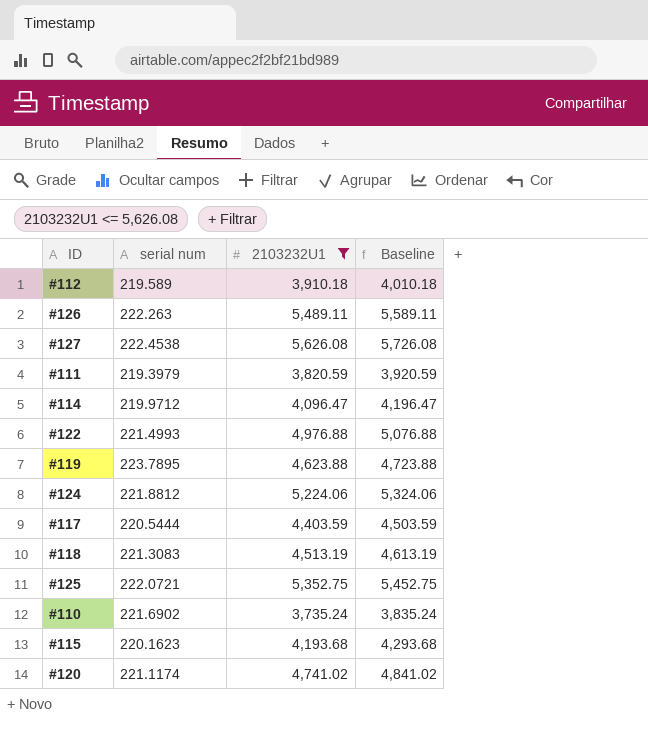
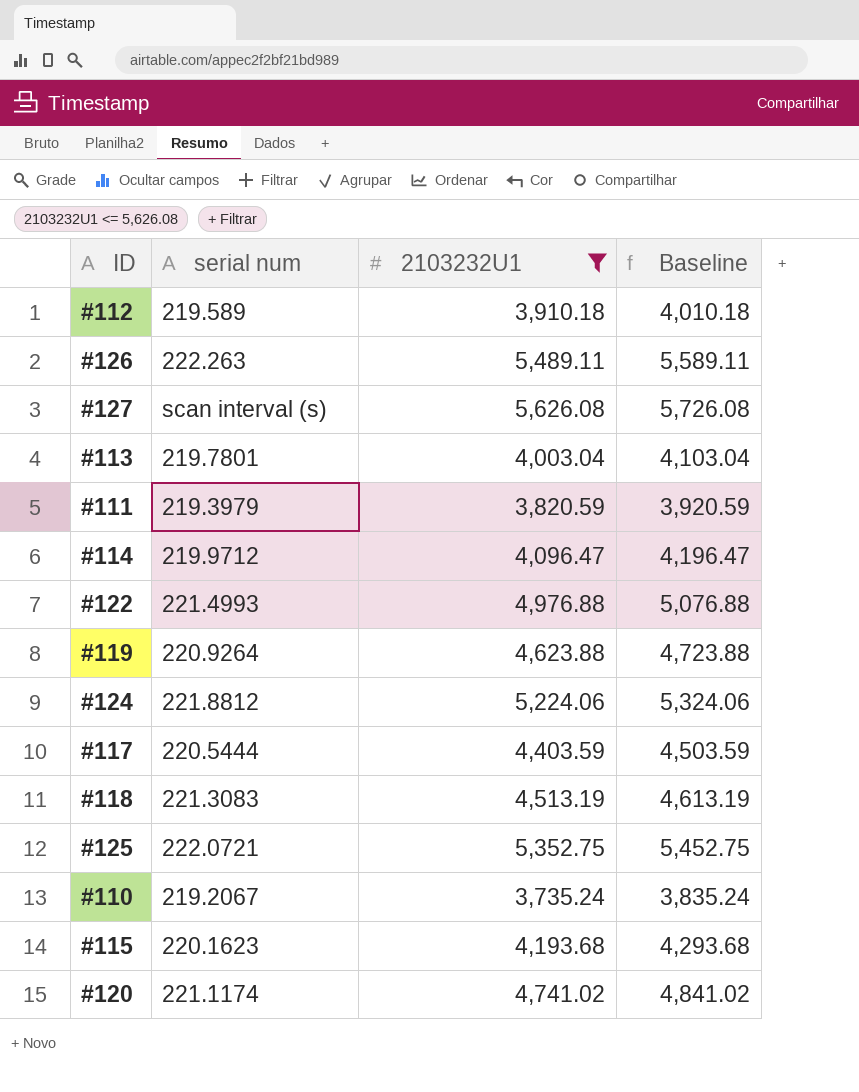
#127 | serial num: 222.4538 -> scan interval (s)
row #113: none -> 219.7801 | 4,003.04 | 4,103.04
#119 | serial num: 223.7895 -> 220.9264
#110 | serial num: 221.6902 -> 219.2067

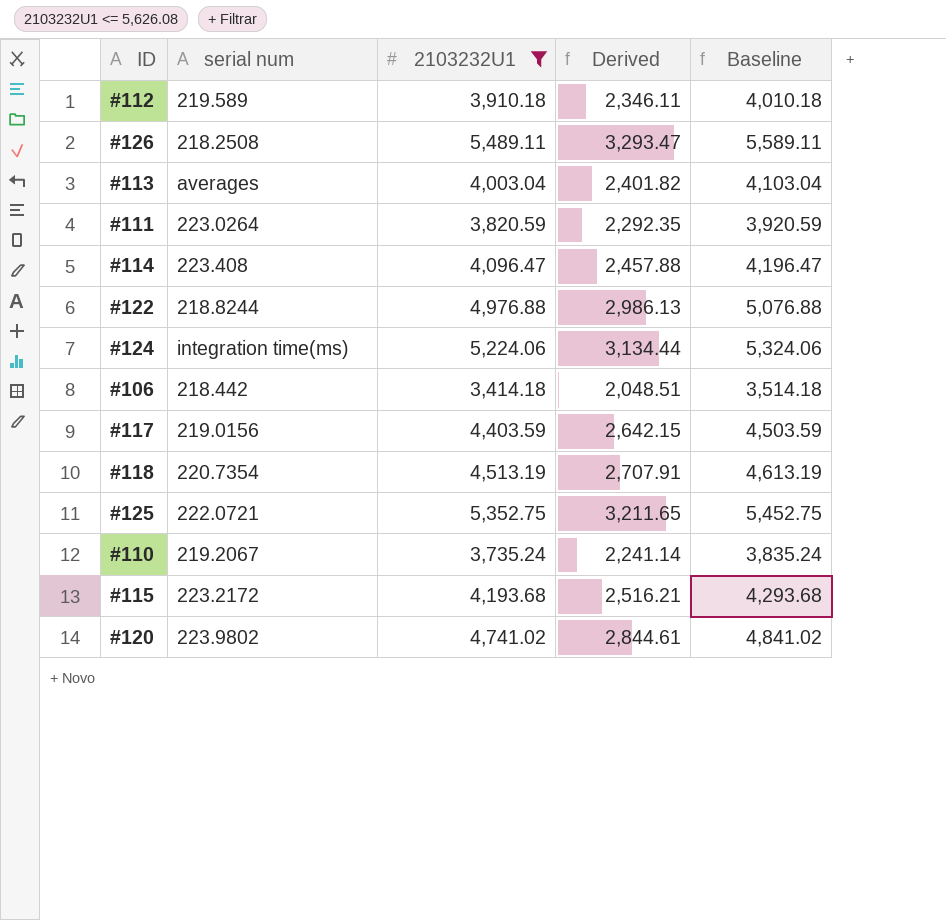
column Derived | formula: none -> [2103232U1] * 0.6
row #127: scan interval (s) | 5,626.08 | 5,726.08 -> none
row #119: 220.9264 | 4,623.88 | 4,723.88 -> none
#126 | serial num: 222.263 -> 218.2508
#113 | serial num: 219.7801 -> averages
#111 | serial num: 219.3979 -> 223.0264
#114 | serial num: 219.9712 -> 223.408
#122 | serial num: 221.4993 -> 218.8244
#124 | serial num: 221.8812 -> integration time(ms)
row #106: none -> 218.442 | 3,414.18 | 2,048.51 | 3,514.18
#117 | serial num: 220.5444 -> 219.0156
#118 | serial num: 221.3083 -> 220.7354
#115 | serial num: 220.1623 -> 223.2172
#120 | serial num: 221.1174 -> 223.9802

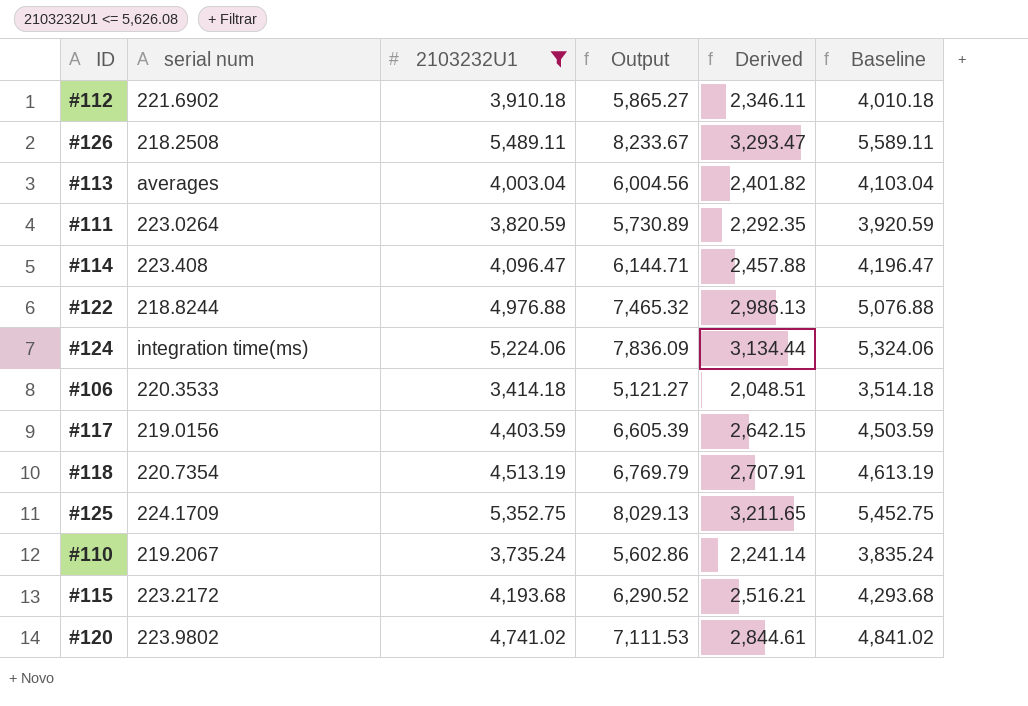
column Output | formula: none -> [2103232U1] * 1.5
#112 | serial num: 219.589 -> 221.6902
#106 | serial num: 218.442 -> 220.3533
#125 | serial num: 222.0721 -> 224.1709

